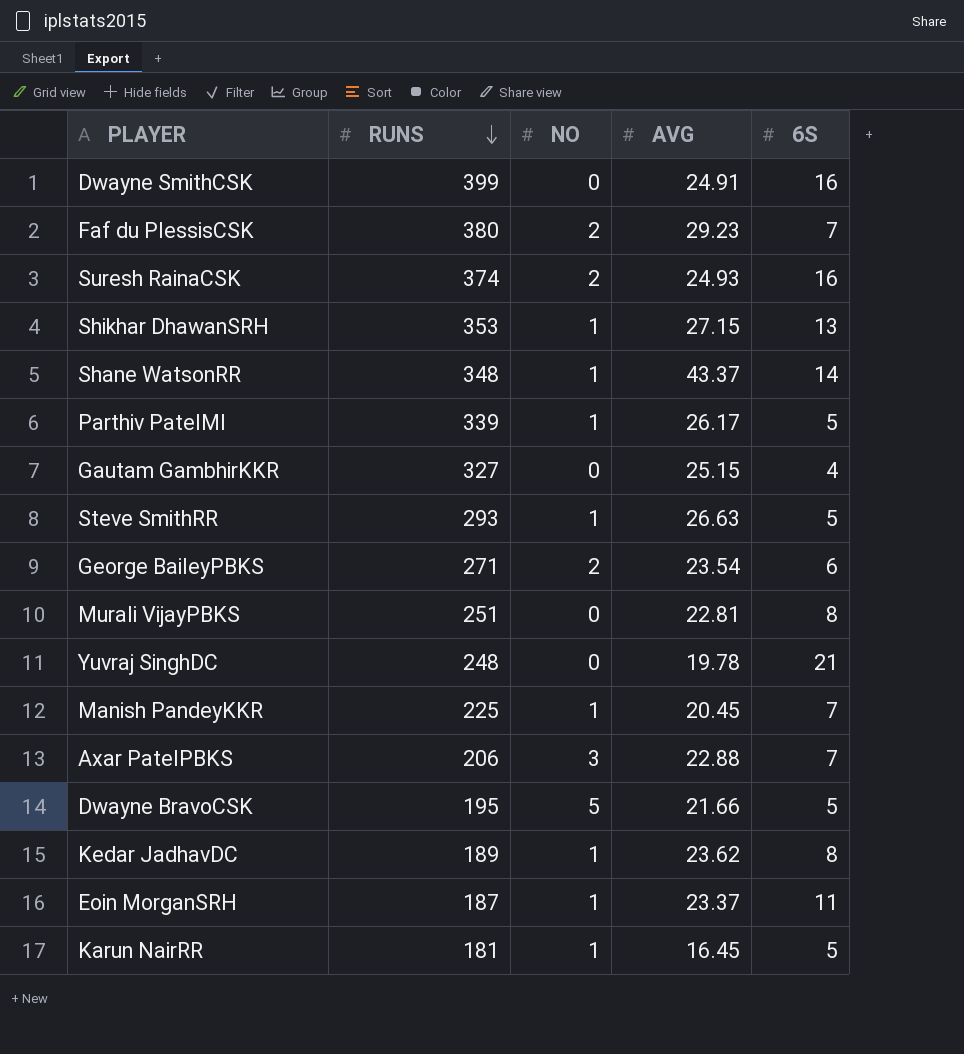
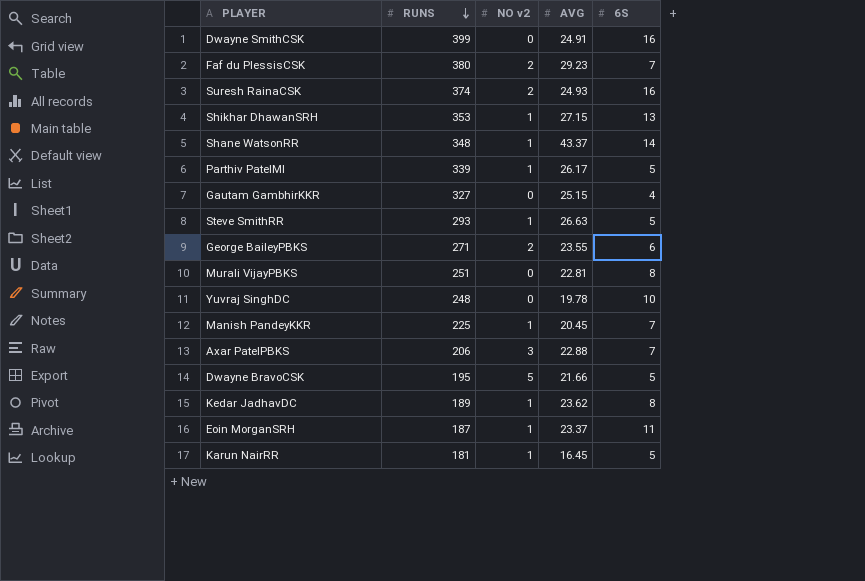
column name: NO -> NO v2
George BaileyPBKS | AVG: 23.54 -> 23.55
Yuvraj SinghDC | 6S: 21 -> 10

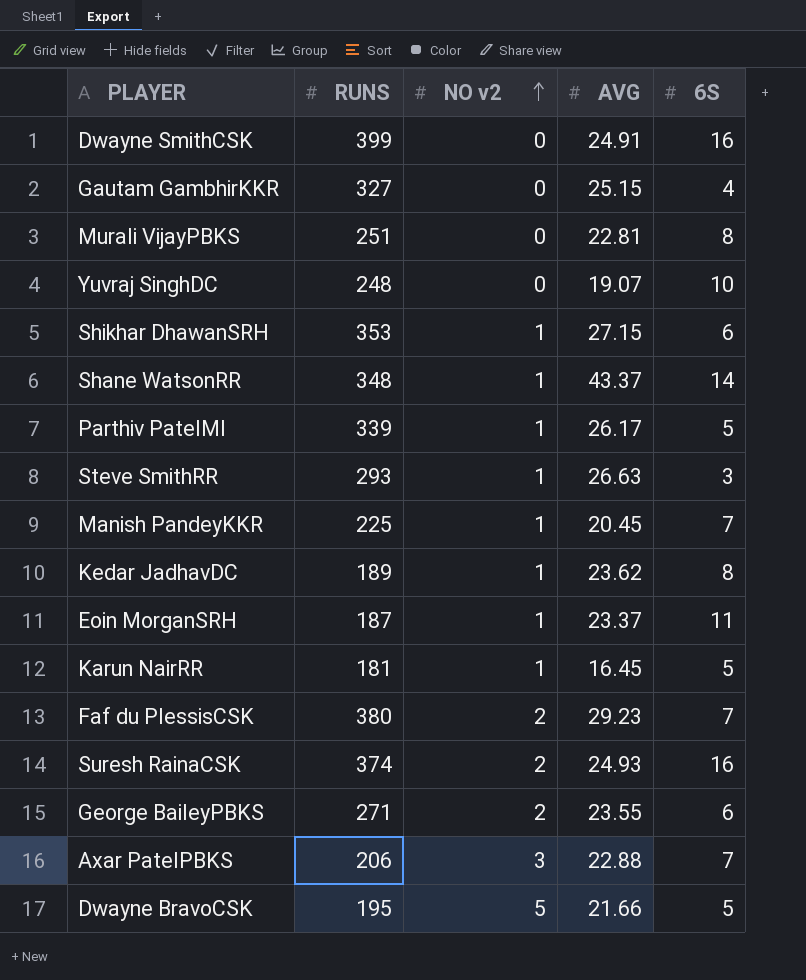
row order: RUNS descending -> NO v2 ascending
Yuvraj SinghDC | AVG: 19.78 -> 19.07
Shikhar DhawanSRH | 6S: 13 -> 6
Steve SmithRR | 6S: 5 -> 3

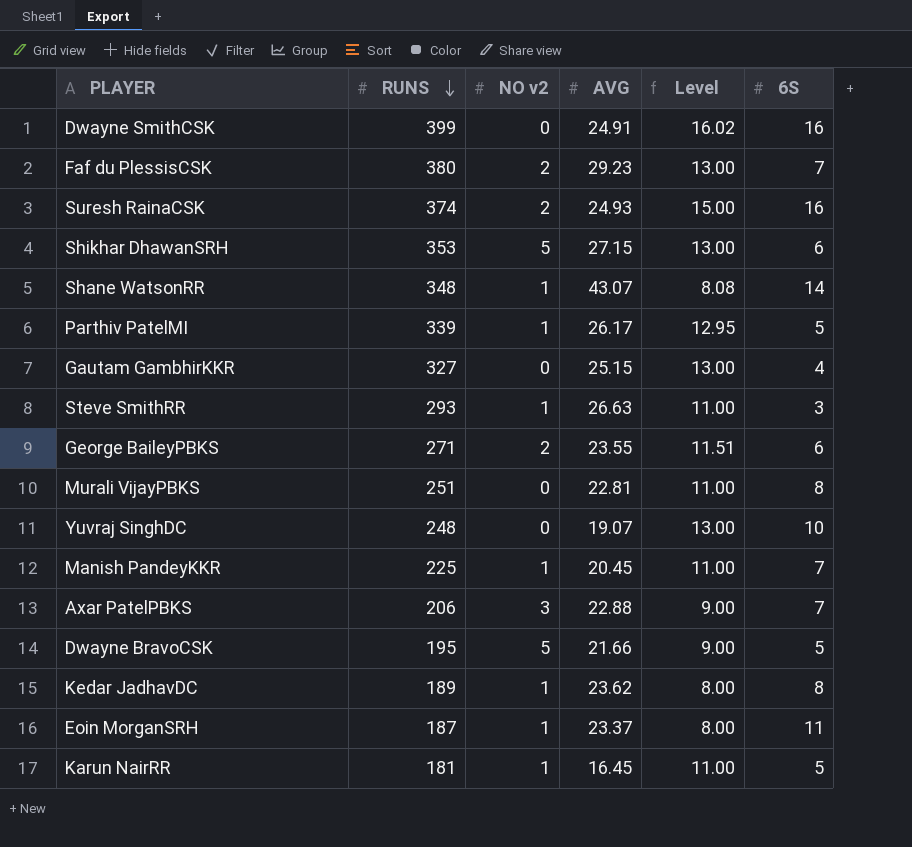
row order: NO v2 ascending -> RUNS descending
column Level | formula: none -> [RUNS] / [AVG]
Shikhar DhawanSRH | NO v2: 1 -> 5
Shane WatsonRR | AVG: 43.37 -> 43.07

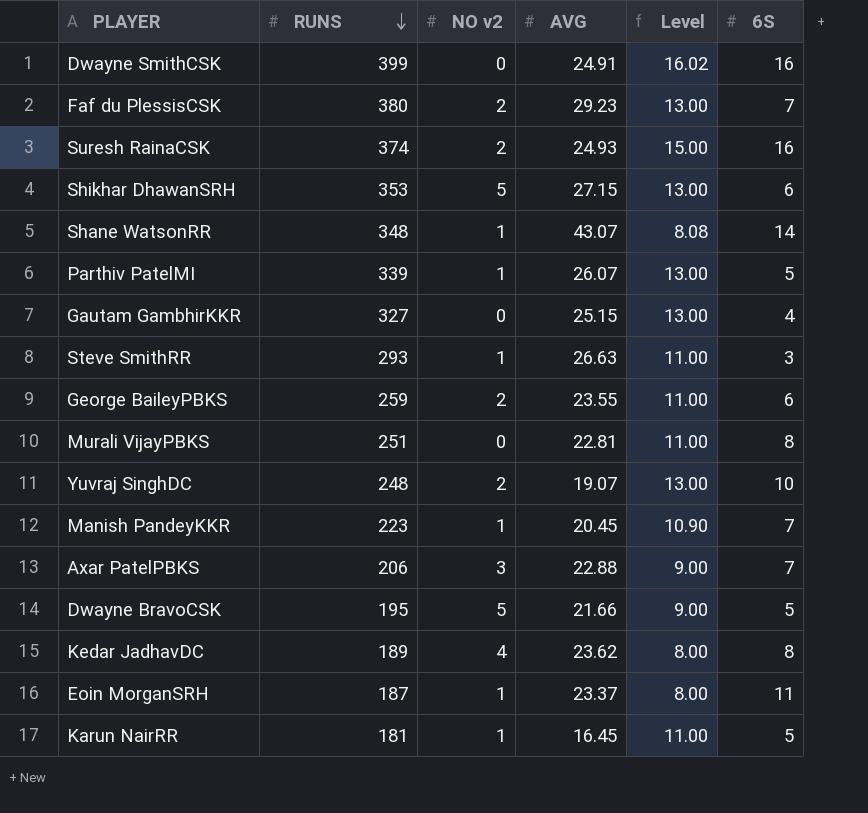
Parthiv PatelMI | AVG: 26.17 -> 26.07
Parthiv PatelMI | Level: 12.95 -> 13.00
George BaileyPBKS | RUNS: 271 -> 259
George BaileyPBKS | Level: 11.51 -> 11.00
Yuvraj SinghDC | NO v2: 0 -> 2
Manish PandeyKKR | RUNS: 225 -> 223
Manish PandeyKKR | Level: 11.00 -> 10.90
Kedar JadhavDC | NO v2: 1 -> 4

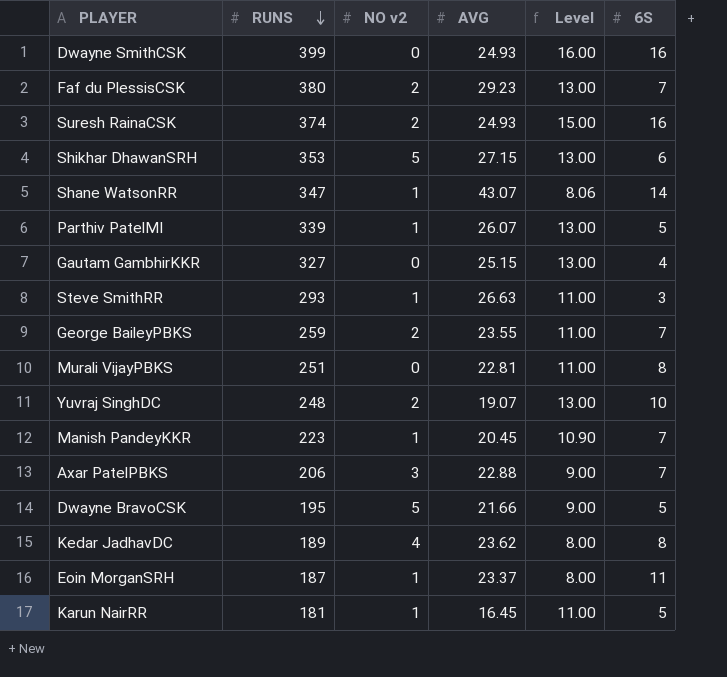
Dwayne SmithCSK | AVG: 24.91 -> 24.93
Dwayne SmithCSK | Level: 16.02 -> 16.00
Shane WatsonRR | RUNS: 348 -> 347
Shane WatsonRR | Level: 8.08 -> 8.06
George BaileyPBKS | 6S: 6 -> 7

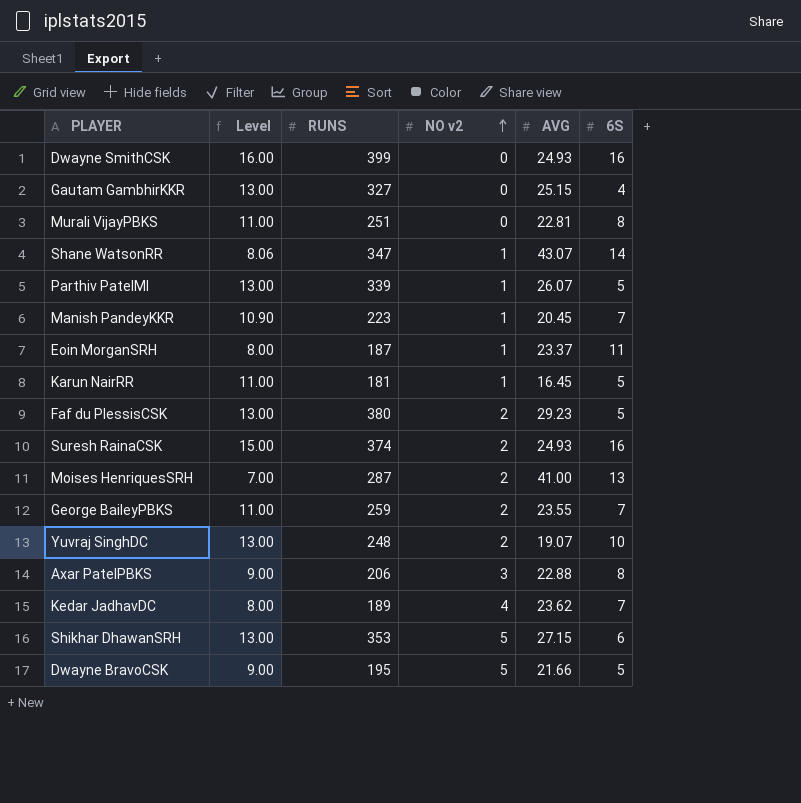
row order: RUNS descending -> NO v2 ascending
column Level | position: 5 -> 2
row Steve SmithRR: 293 | 1 | 26.63 | 11.00 | 3 -> none
Faf du PlessisCSK | 6S: 7 -> 5
row Moises HenriquesSRH: none -> 7.00 | 287 | 2 | 41.00 | 13
Axar PatelPBKS | 6S: 7 -> 8
Kedar JadhavDC | 6S: 8 -> 7

